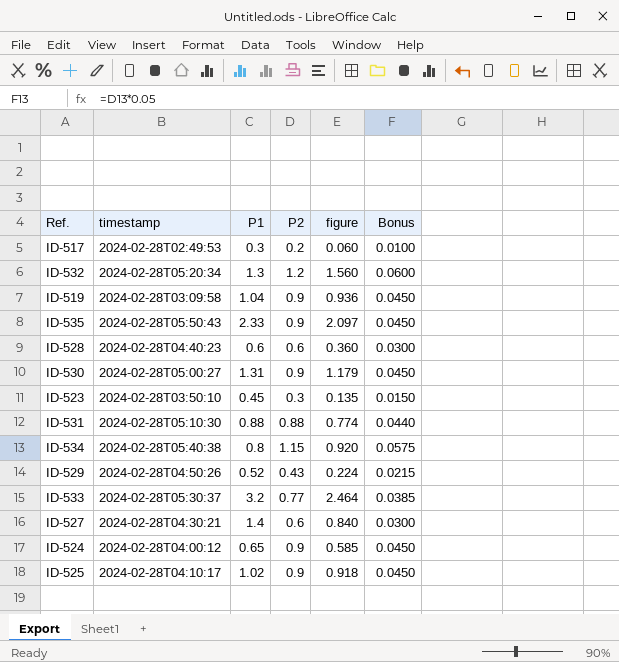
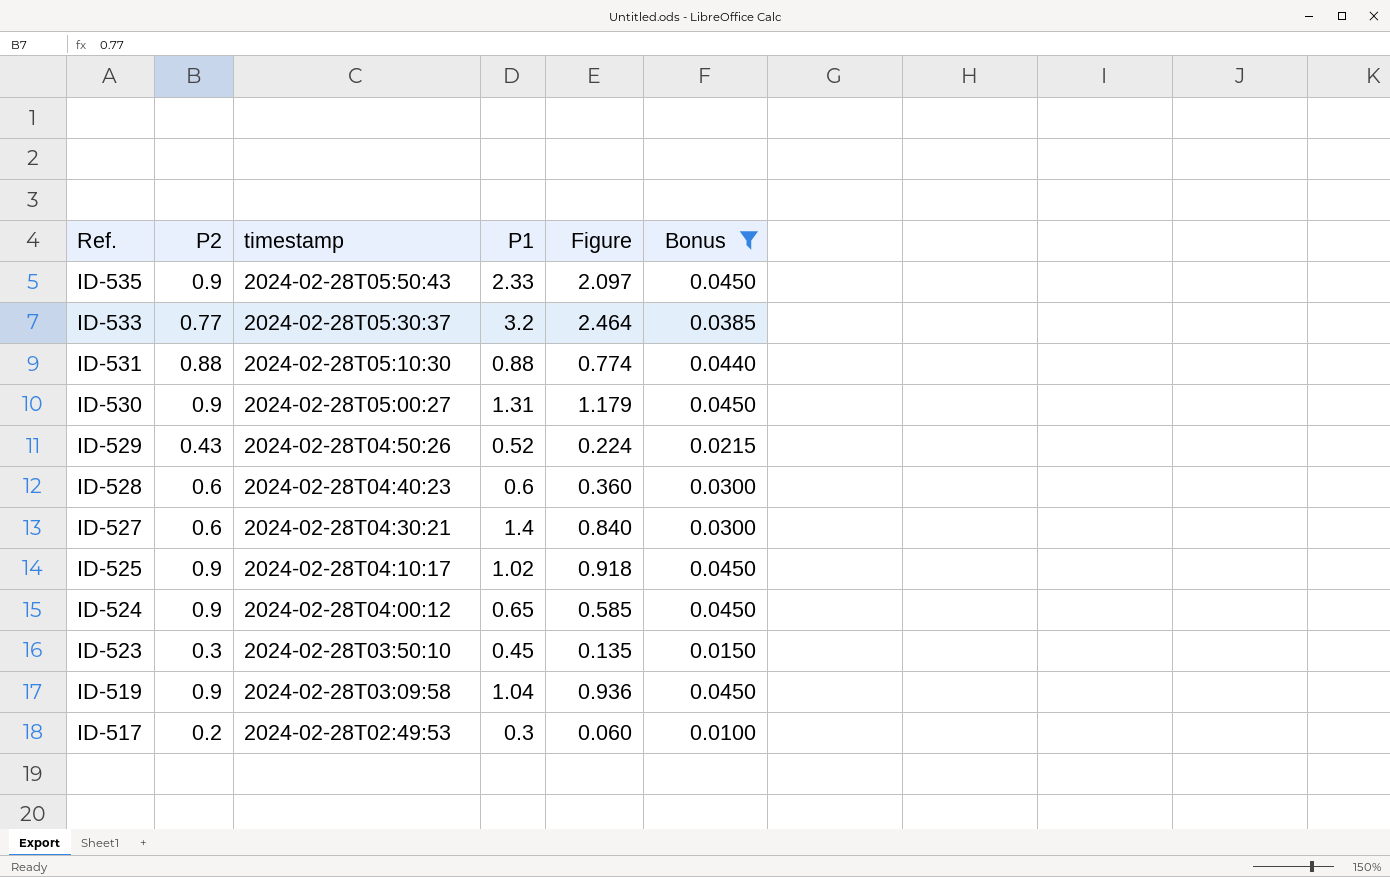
filter: none -> Bonus <= 0.0450
row order: none -> Ref. descending
column P2 | position: 4 -> 2
column name: figure -> Figure

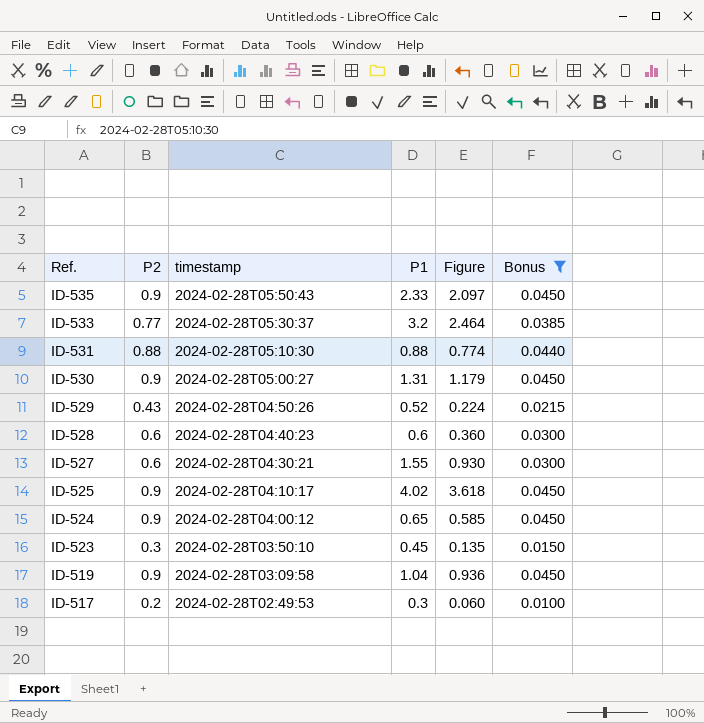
ID-527 | P1: 1.4 -> 1.55
ID-527 | Figure: 0.840 -> 0.930
ID-525 | P1: 1.02 -> 4.02
ID-525 | Figure: 0.918 -> 3.618

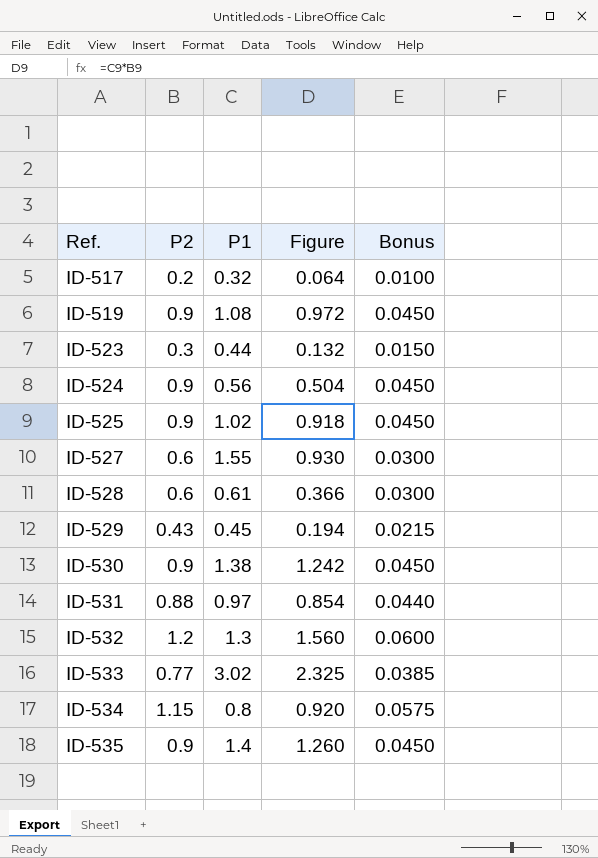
filter: Bonus <= 0.0450 -> none
row order: Ref. descending -> Ref. ascending
column timestamp | position: 3 -> none
ID-517 | P1: 0.3 -> 0.32
ID-517 | Figure: 0.060 -> 0.064
ID-519 | P1: 1.04 -> 1.08
ID-519 | Figure: 0.936 -> 0.972
ID-523 | P1: 0.45 -> 0.44
ID-523 | Figure: 0.135 -> 0.132
ID-524 | P1: 0.65 -> 0.56
ID-524 | Figure: 0.585 -> 0.504
ID-525 | P1: 4.02 -> 1.02
ID-525 | Figure: 3.618 -> 0.918
ID-528 | P1: 0.6 -> 0.61
ID-528 | Figure: 0.360 -> 0.366
ID-529 | P1: 0.52 -> 0.45
ID-529 | Figure: 0.224 -> 0.194
ID-530 | P1: 1.31 -> 1.38
ID-530 | Figure: 1.179 -> 1.242
ID-531 | P1: 0.88 -> 0.97
ID-531 | Figure: 0.774 -> 0.854
ID-533 | P1: 3.2 -> 3.02
ID-533 | Figure: 2.464 -> 2.325
ID-535 | P1: 2.33 -> 1.4
ID-535 | Figure: 2.097 -> 1.260

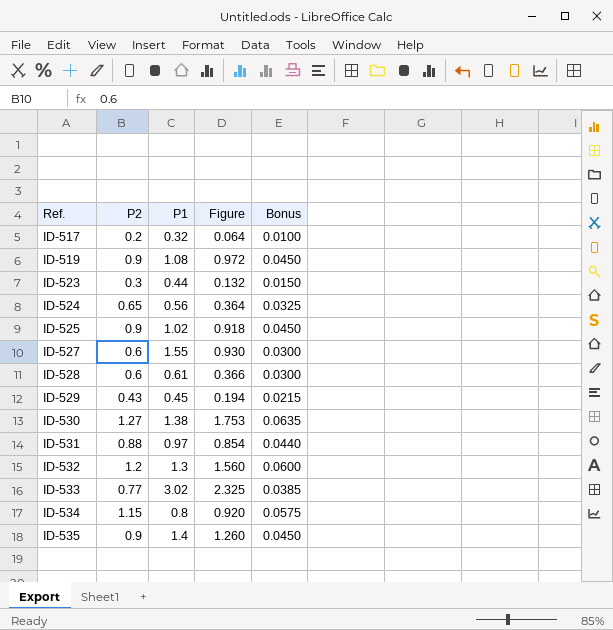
ID-524 | P2: 0.9 -> 0.65
ID-524 | Figure: 0.504 -> 0.364
ID-524 | Bonus: 0.0450 -> 0.0325
ID-530 | P2: 0.9 -> 1.27
ID-530 | Figure: 1.242 -> 1.753
ID-530 | Bonus: 0.0450 -> 0.0635

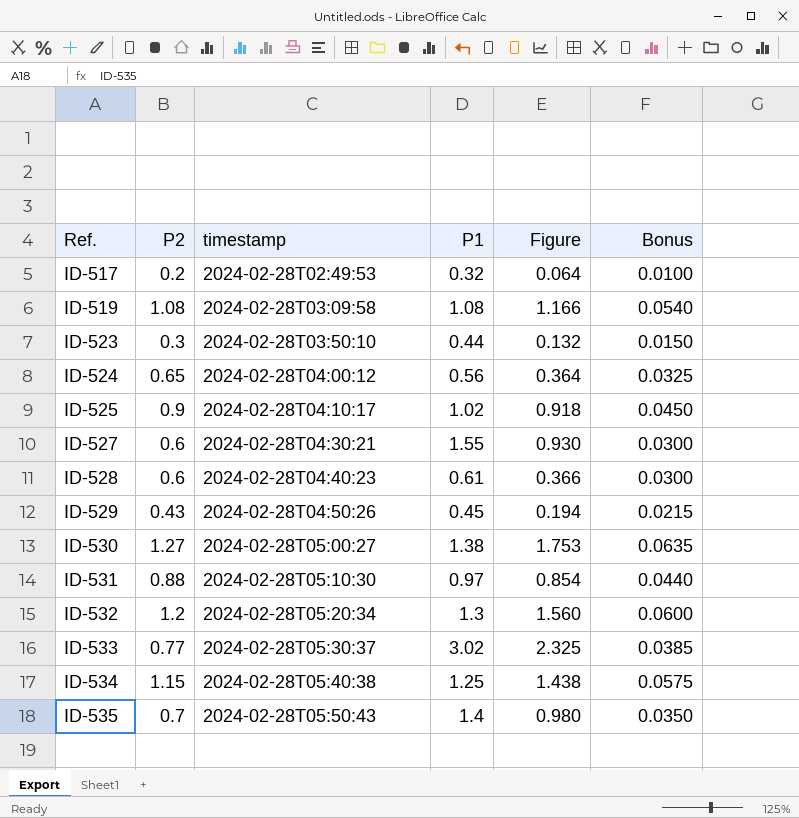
column timestamp | position: none -> 3
ID-519 | P2: 0.9 -> 1.08
ID-519 | Figure: 0.972 -> 1.166
ID-519 | Bonus: 0.0450 -> 0.0540
ID-534 | P1: 0.8 -> 1.25
ID-534 | Figure: 0.920 -> 1.438
ID-535 | P2: 0.9 -> 0.7
ID-535 | Figure: 1.260 -> 0.980
ID-535 | Bonus: 0.0450 -> 0.0350

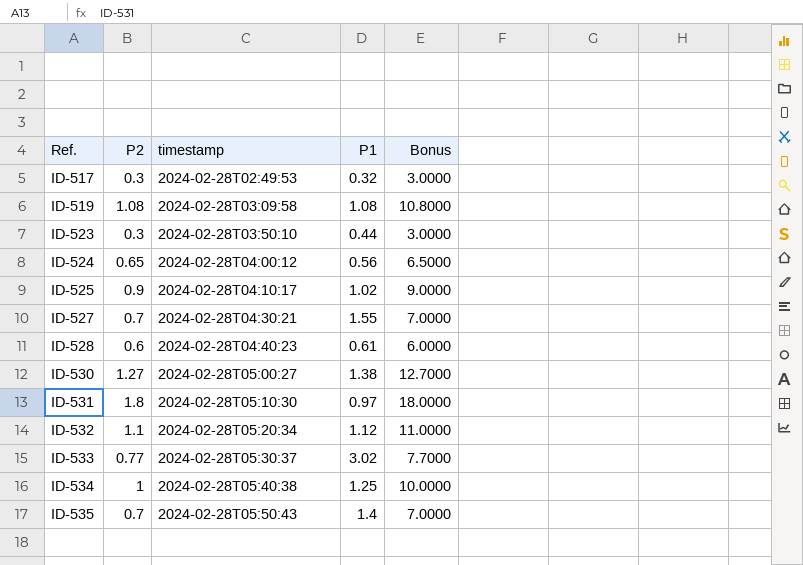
column Figure | formula: [P2] * [P1] -> none
column Bonus | formula: [P2] * 0.05 -> [P2] * 10
row ID-529: 0.43 | 2024-02-28T04:50:26 | 0.45 | 0.194 | 0.0215 -> none
ID-517 | P2: 0.2 -> 0.3
ID-527 | P2: 0.6 -> 0.7
ID-531 | P2: 0.88 -> 1.8
ID-532 | P2: 1.2 -> 1.1
ID-532 | P1: 1.3 -> 1.12
ID-534 | P2: 1.15 -> 1

